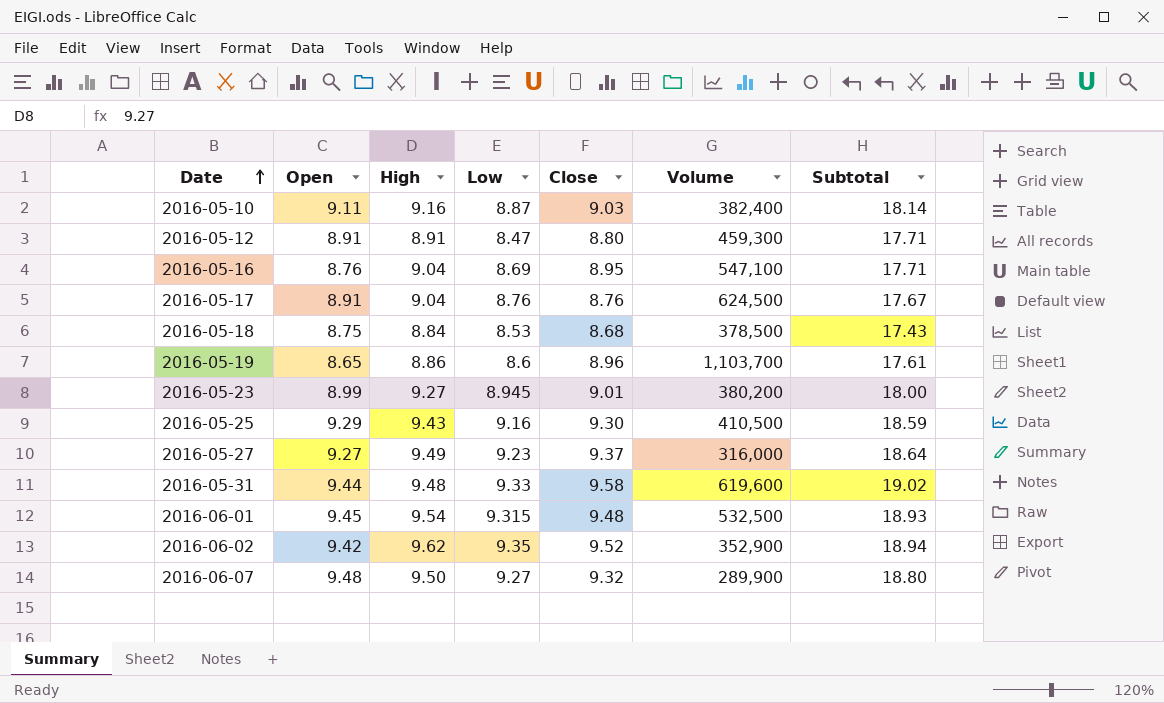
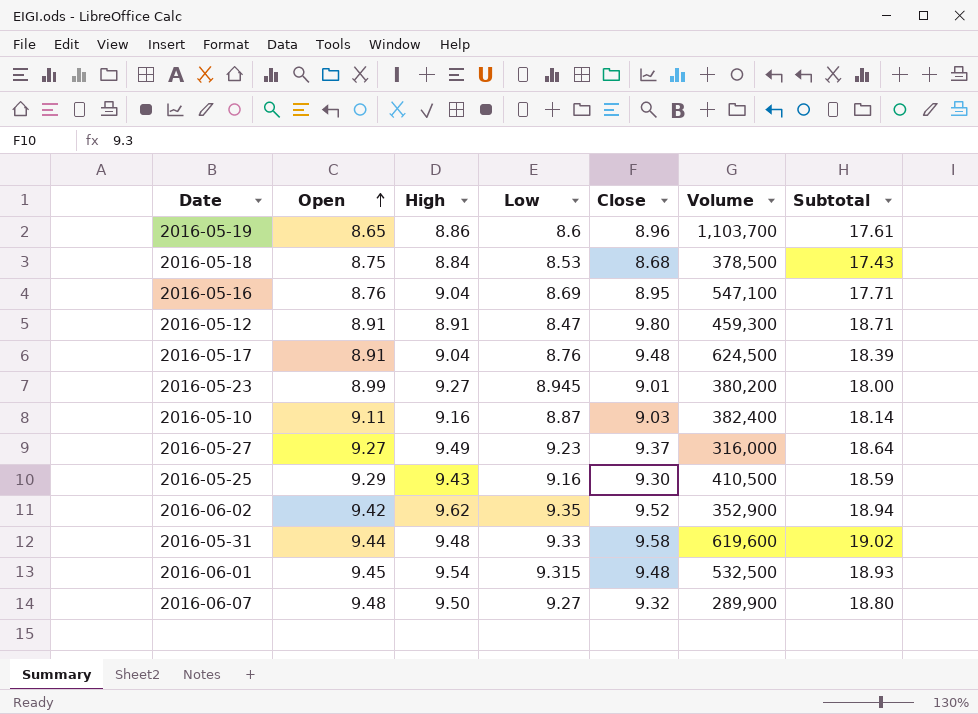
row order: Date ascending -> Open ascending
2016-05-12 | Close: 8.80 -> 9.80
2016-05-12 | Subtotal: 17.71 -> 18.71
2016-05-17 | Close: 8.76 -> 9.48
2016-05-17 | Subtotal: 17.67 -> 18.39

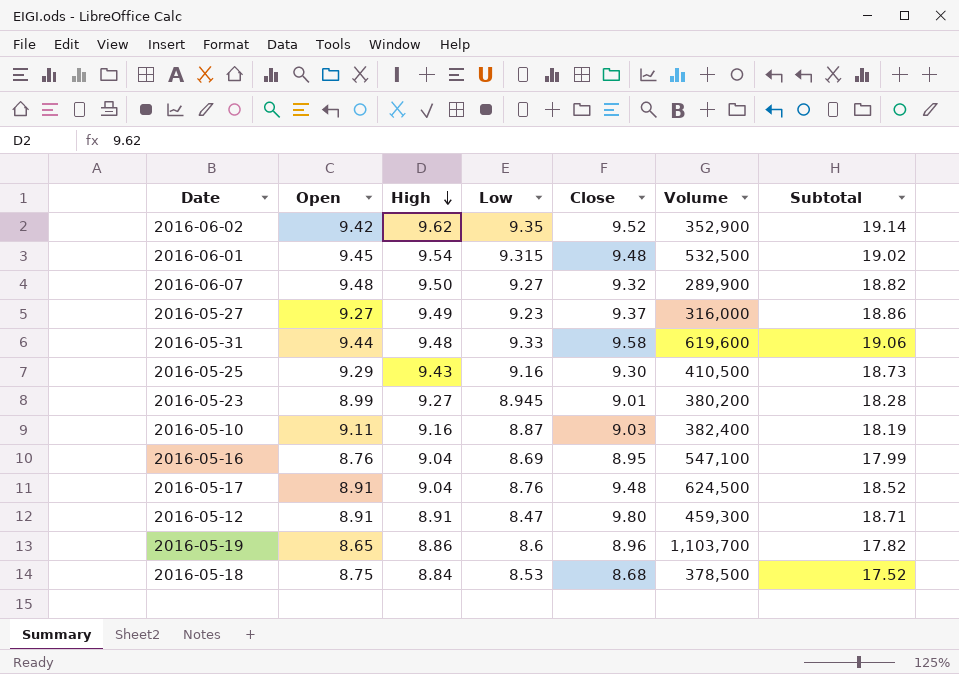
row order: Open ascending -> High descending
column Subtotal | formula: [Open] + [Close] -> [High] + [Close]

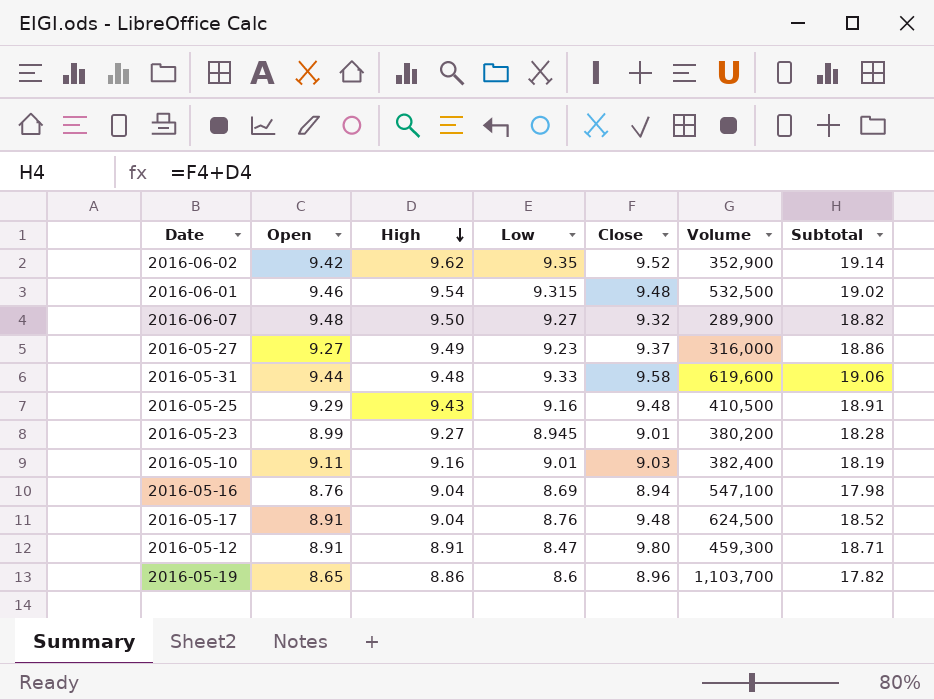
row 2016-05-18: 8.75 | 8.84 | 8.53 | 8.68 | 378,500 | 17.52 -> none
2016-06-01 | Open: 9.45 -> 9.46
2016-05-25 | Close: 9.30 -> 9.48
2016-05-25 | Subtotal: 18.73 -> 18.91
2016-05-10 | Low: 8.87 -> 9.01
2016-05-16 | Close: 8.95 -> 8.94
2016-05-16 | Subtotal: 17.99 -> 17.98

